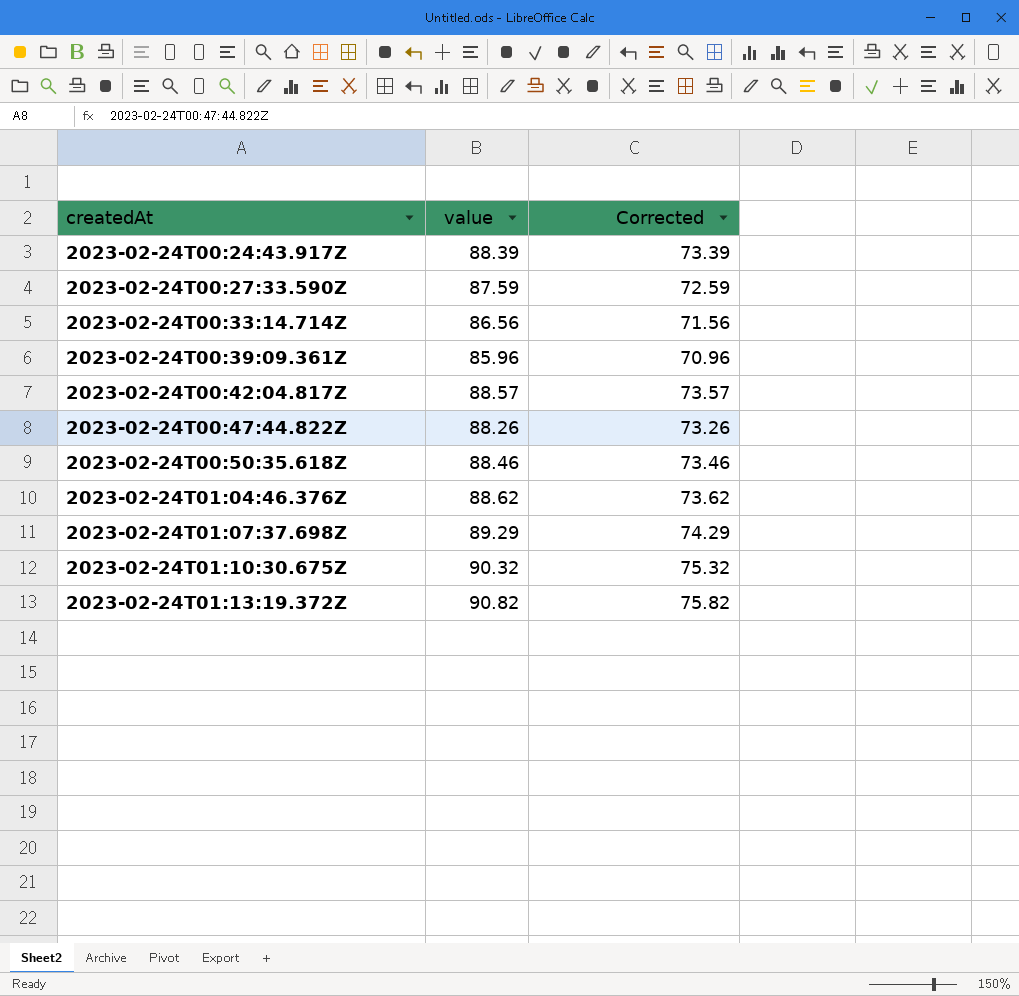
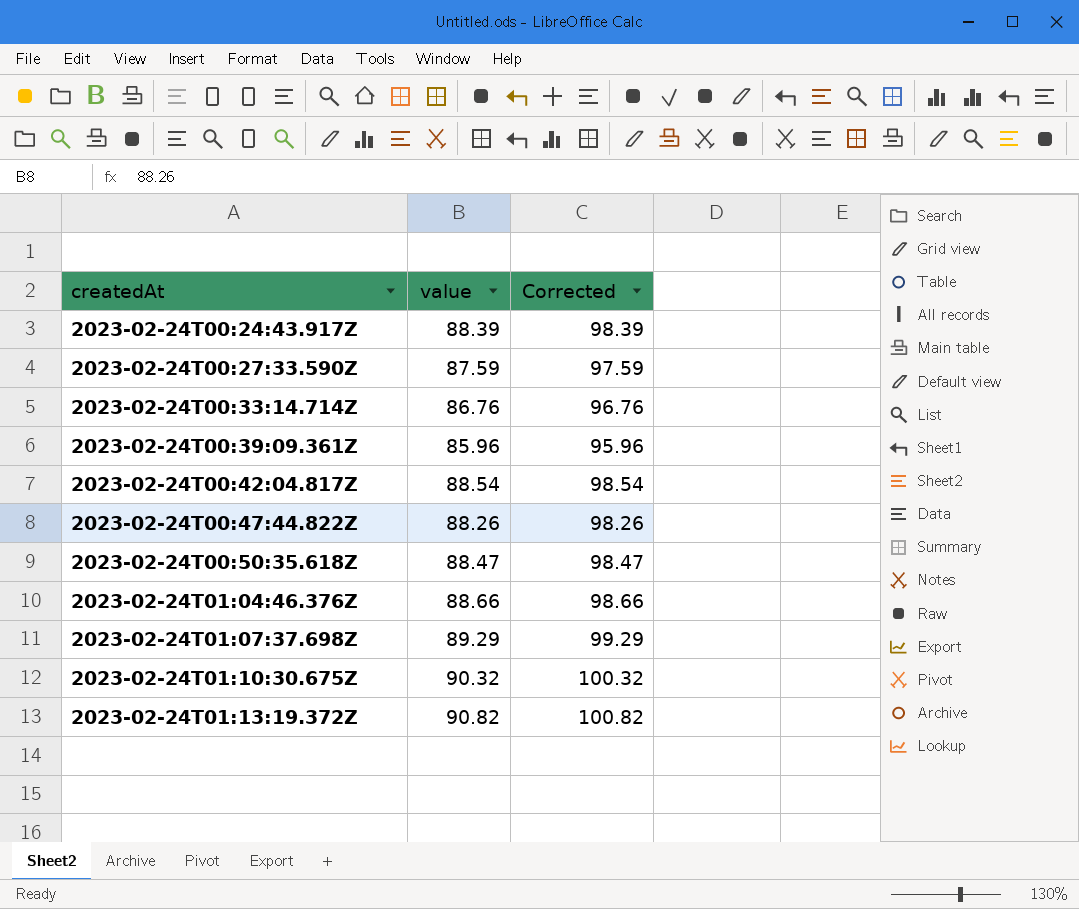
column Corrected | formula: [value] - 15 -> [value] + 10
2023-02-24T00:33:14.714Z | value: 86.56 -> 86.76
2023-02-24T00:42:04.817Z | value: 88.57 -> 88.54
2023-02-24T00:50:35.618Z | value: 88.46 -> 88.47
2023-02-24T01:04:46.376Z | value: 88.62 -> 88.66

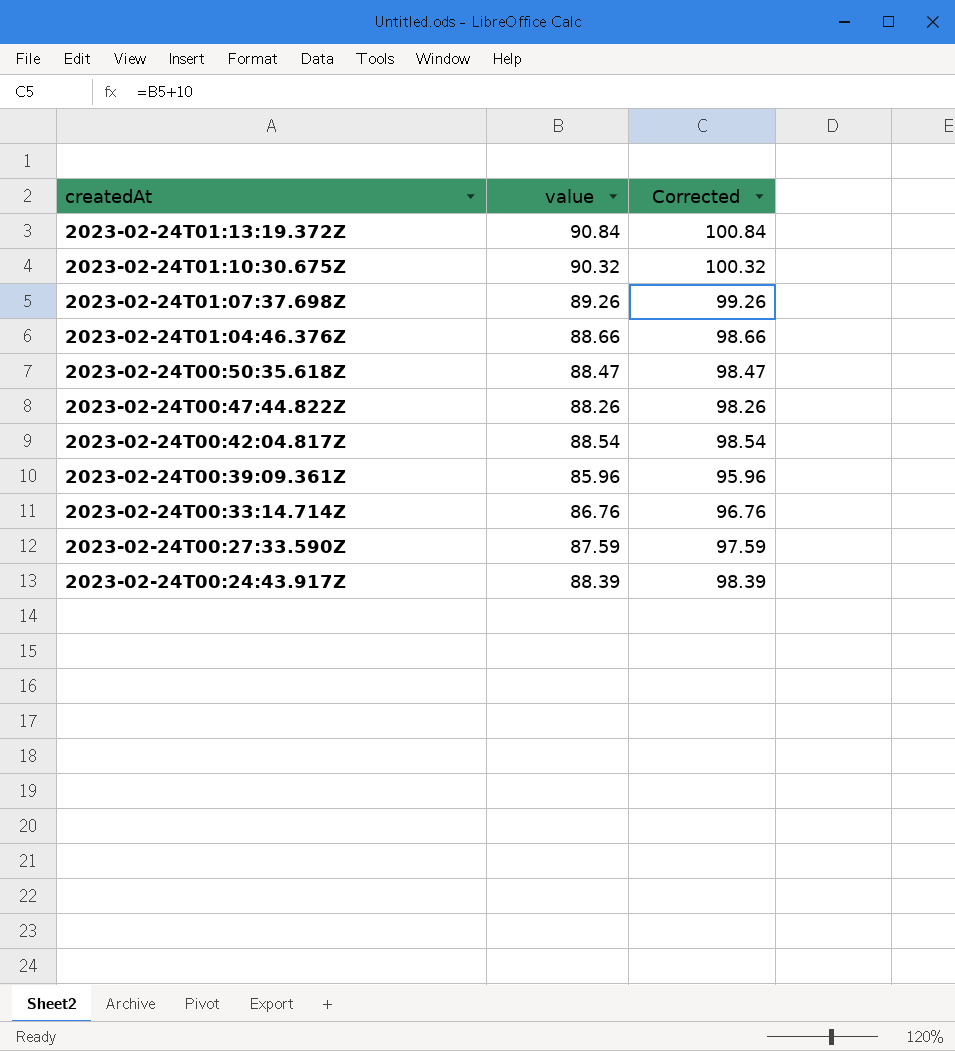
row order: createdAt ascending -> createdAt descending
2023-02-24T01:13:19.372Z | value: 90.82 -> 90.84
2023-02-24T01:13:19.372Z | Corrected: 100.82 -> 100.84
2023-02-24T01:07:37.698Z | value: 89.29 -> 89.26
2023-02-24T01:07:37.698Z | Corrected: 99.29 -> 99.26

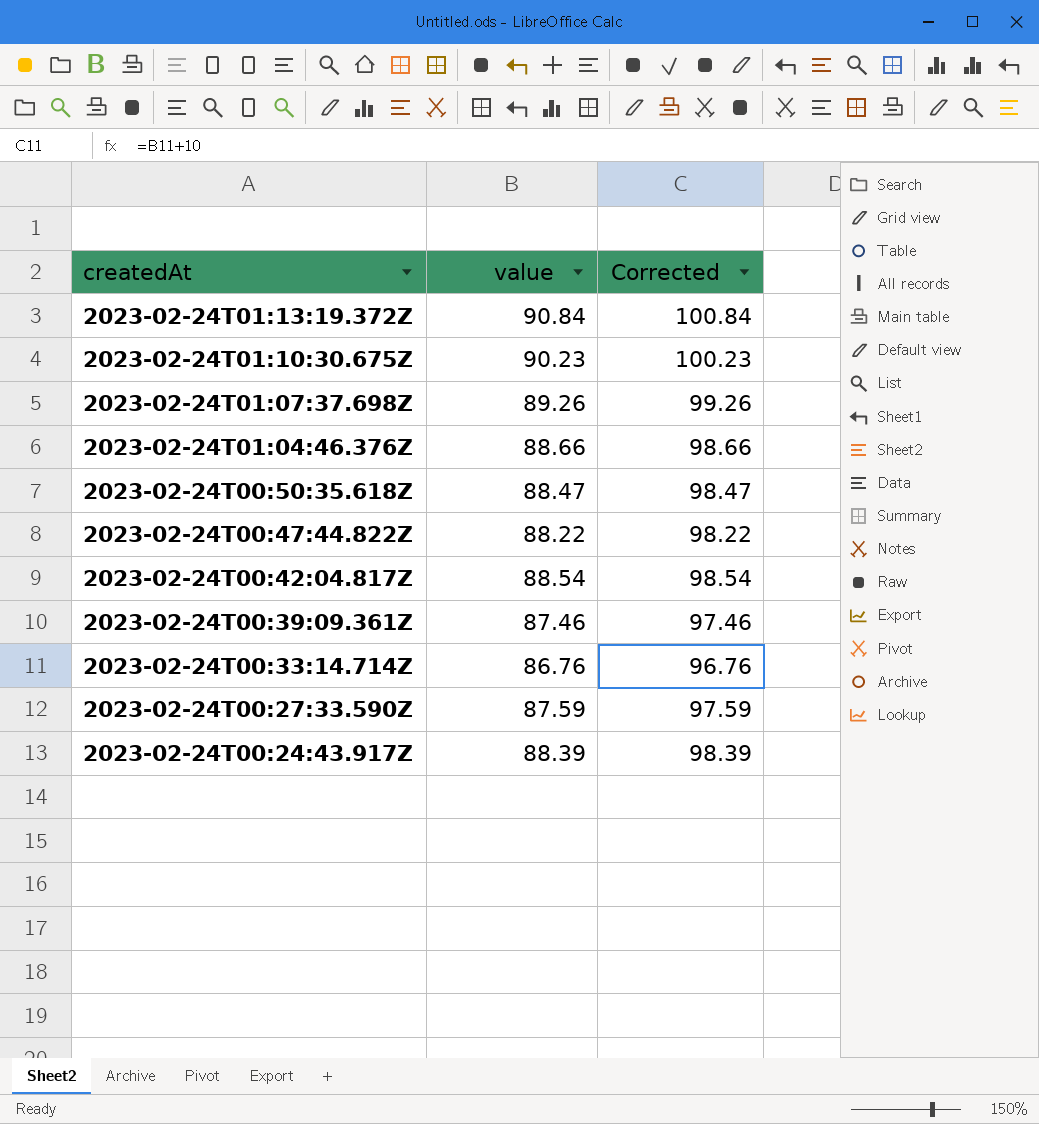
2023-02-24T01:10:30.675Z | value: 90.32 -> 90.23
2023-02-24T01:10:30.675Z | Corrected: 100.32 -> 100.23
2023-02-24T00:47:44.822Z | value: 88.26 -> 88.22
2023-02-24T00:47:44.822Z | Corrected: 98.26 -> 98.22
2023-02-24T00:39:09.361Z | value: 85.96 -> 87.46
2023-02-24T00:39:09.361Z | Corrected: 95.96 -> 97.46

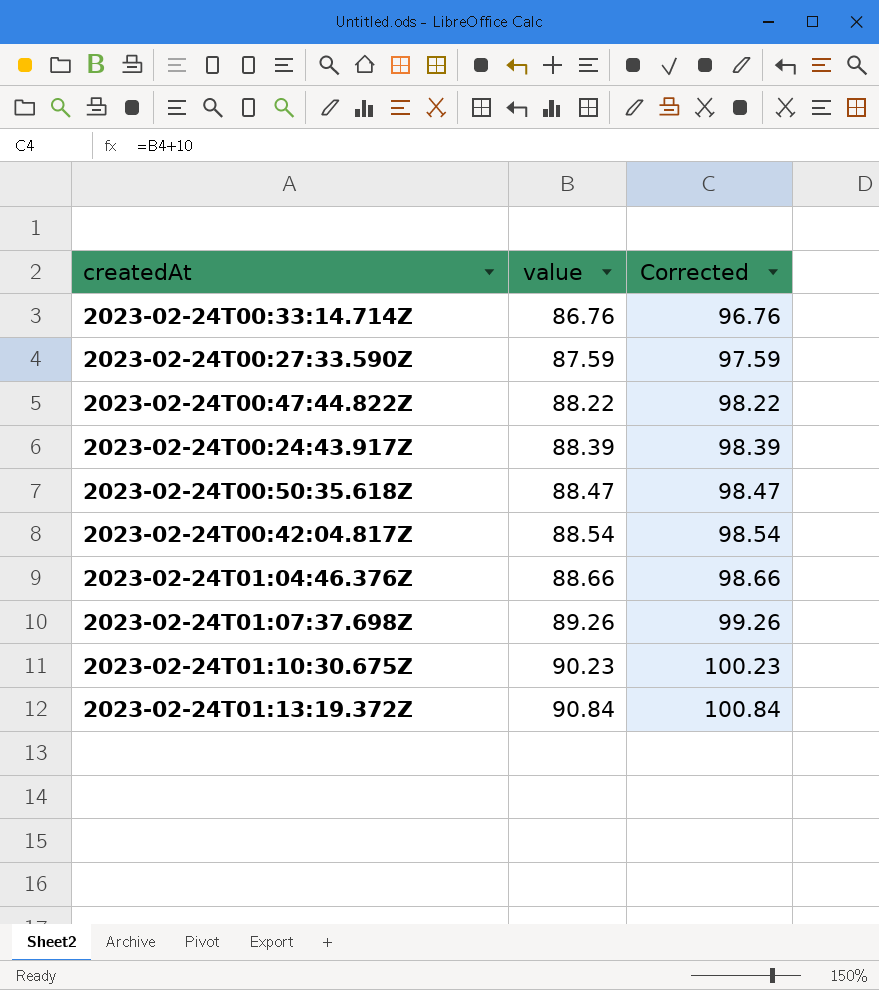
row order: createdAt descending -> value ascending
row 2023-02-24T00:39:09.361Z: 87.46 | 97.46 -> none

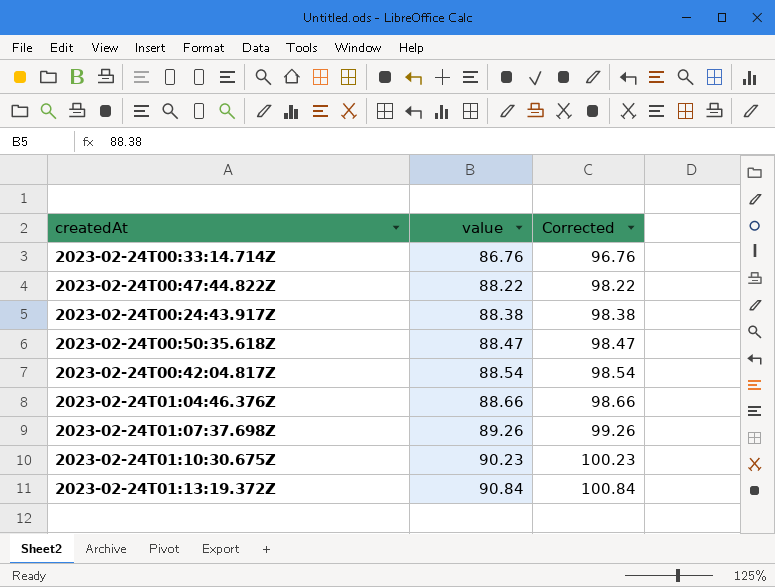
row 2023-02-24T00:27:33.590Z: 87.59 | 97.59 -> none
2023-02-24T00:24:43.917Z | value: 88.39 -> 88.38
2023-02-24T00:24:43.917Z | Corrected: 98.39 -> 98.38

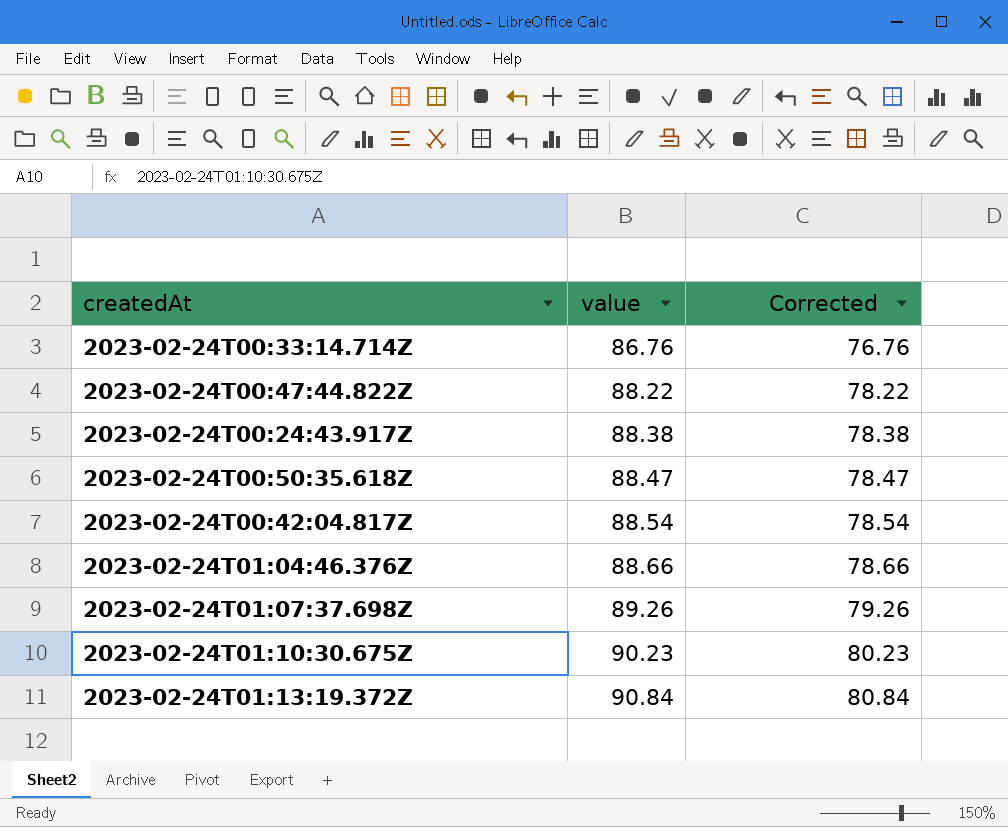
column Corrected | formula: [value] + 10 -> [value] - 10

